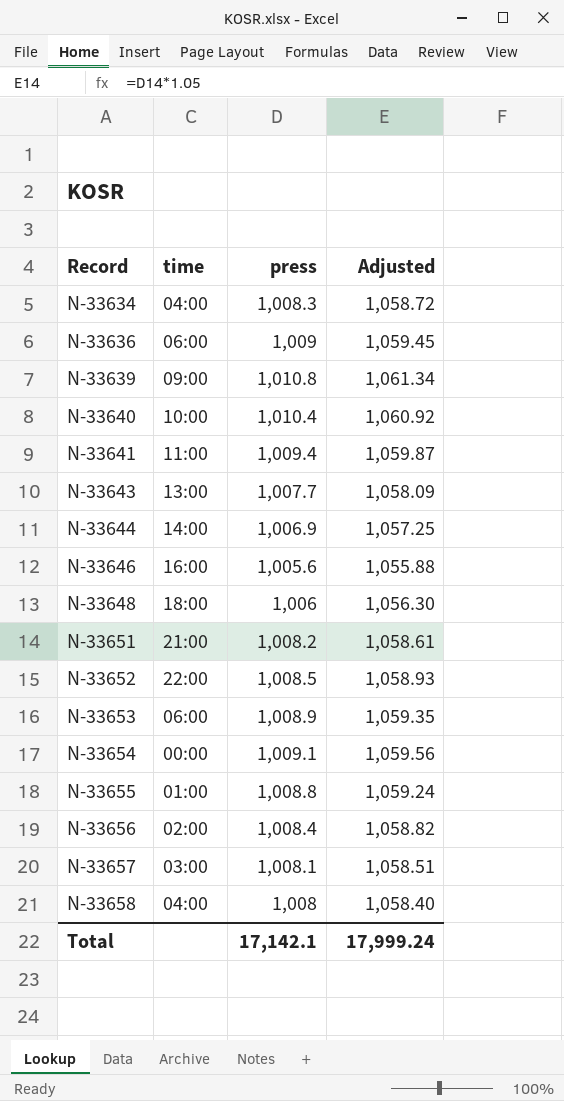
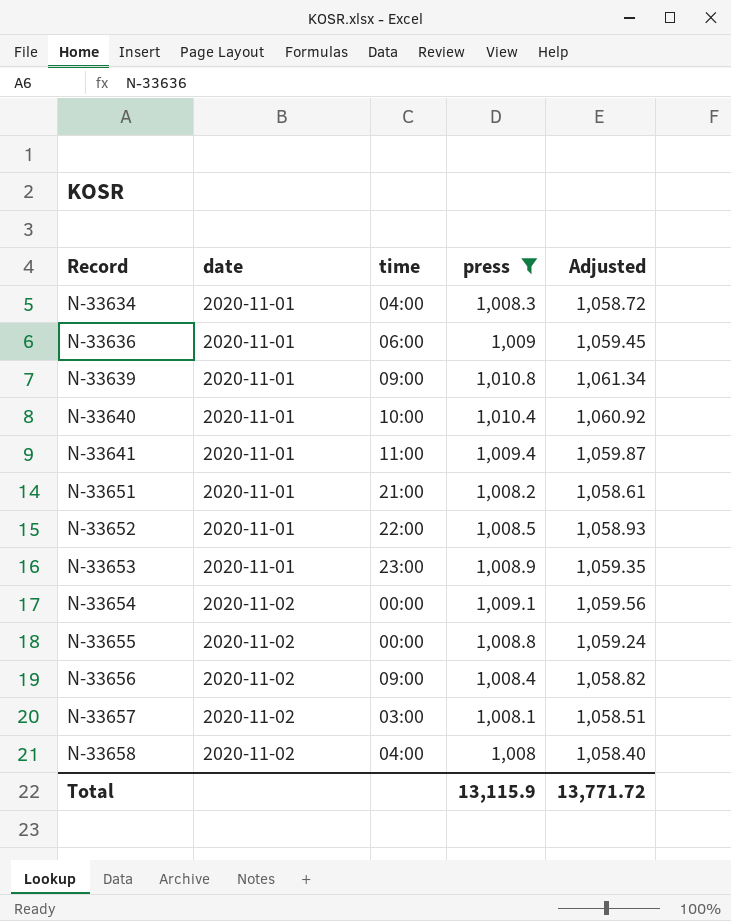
filter: none -> press >= 1,008
column date | position: none -> 2
N-33653 | time: 06:00 -> 23:00
N-33655 | time: 01:00 -> 00:00
N-33656 | time: 02:00 -> 09:00
Total | press: 17,142.1 -> 13,115.9
Total | Adjusted: 17,999.24 -> 13,771.72

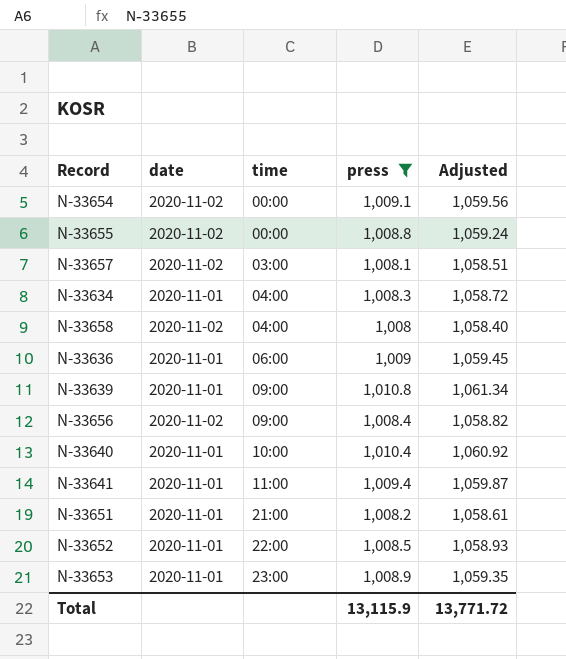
row order: Record ascending -> time ascending

